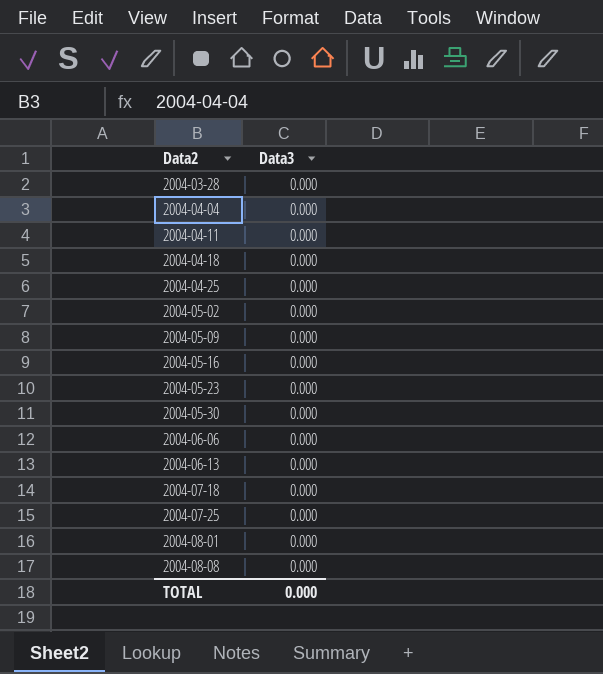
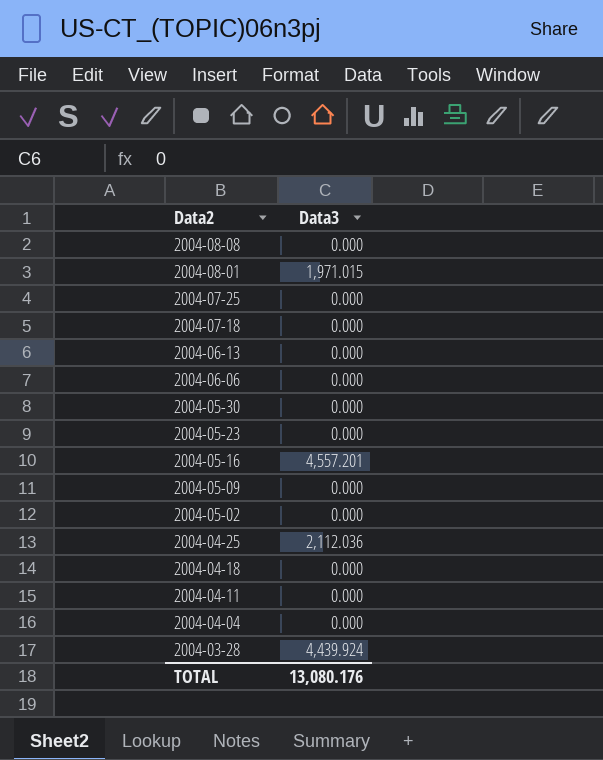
row order: Data2 ascending -> Data2 descending
2004-08-01 | Data3: 0.000 -> 1,971.015
2004-05-16 | Data3: 0.000 -> 4,557.201
2004-04-25 | Data3: 0.000 -> 2,112.036
2004-03-28 | Data3: 0.000 -> 4,439.924
TOTAL | Data3: 0.000 -> 13,080.176

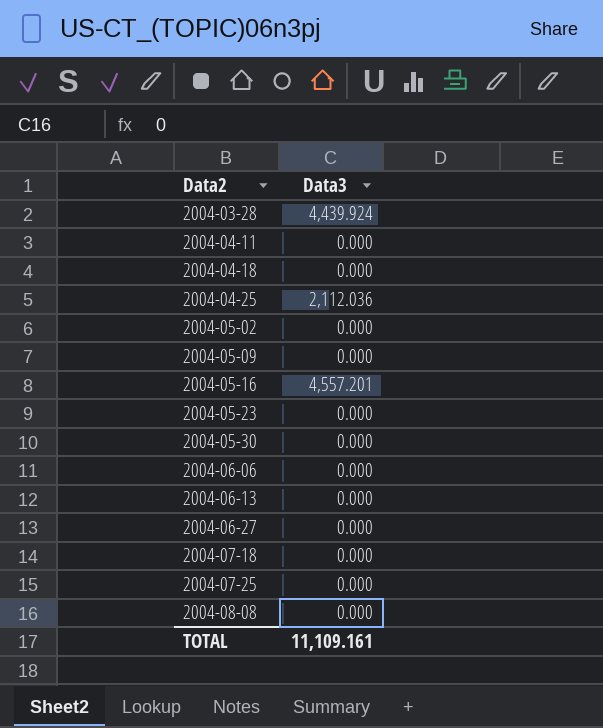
row order: Data2 descending -> Data2 ascending
row 2004-08-01: 1,971.015 -> none
row 2004-04-04: 0.000 -> none
row 2004-06-27: none -> 0.000
TOTAL | Data3: 13,080.176 -> 11,109.161

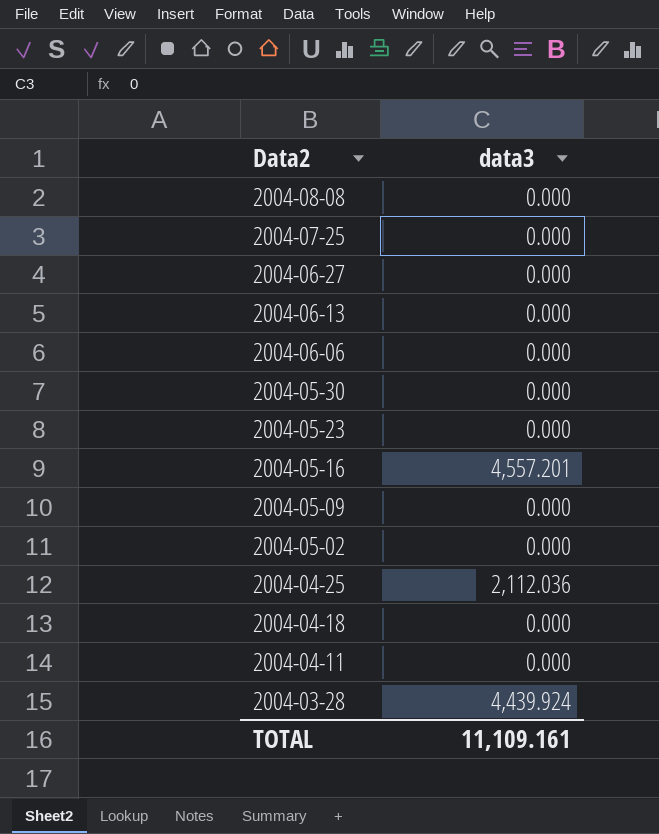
row order: Data2 ascending -> Data2 descending
column name: Data3 -> data3
row 2004-07-18: 0.000 -> none

